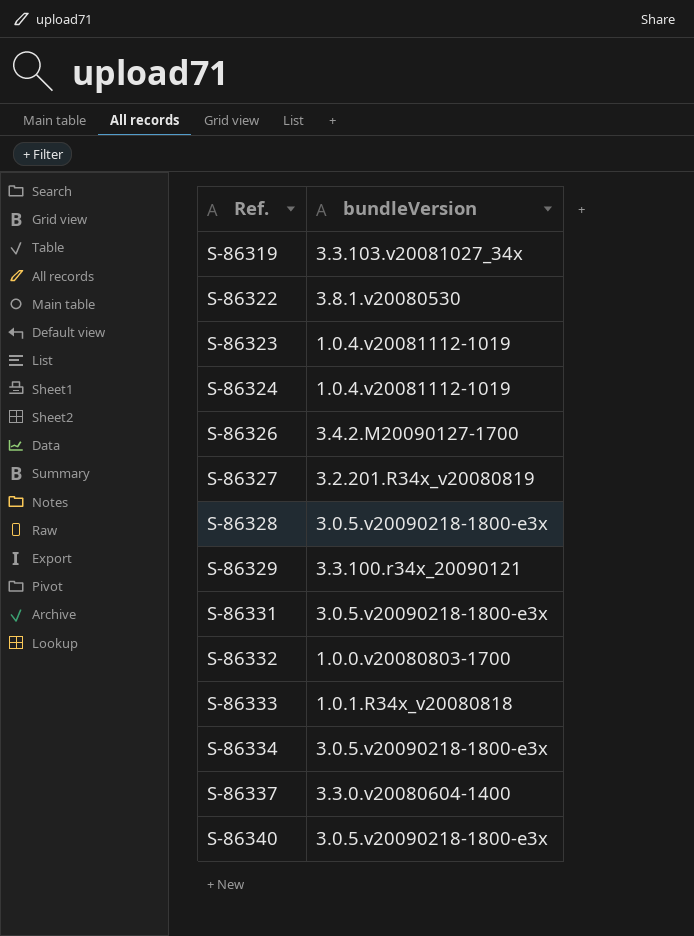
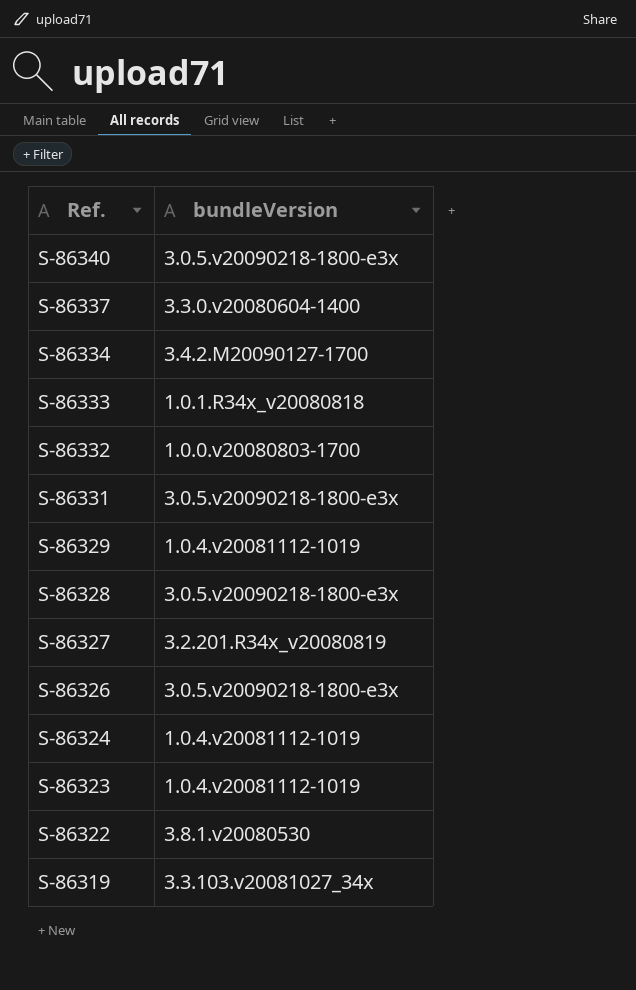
row order: Ref. ascending -> Ref. descending
S-86334 | bundleVersion: 3.0.5.v20090218-1800-e3x -> 3.4.2.M20090127-1700
S-86329 | bundleVersion: 3.3.100.r34x_20090121 -> 1.0.4.v20081112-1019
S-86326 | bundleVersion: 3.4.2.M20090127-1700 -> 3.0.5.v20090218-1800-e3x

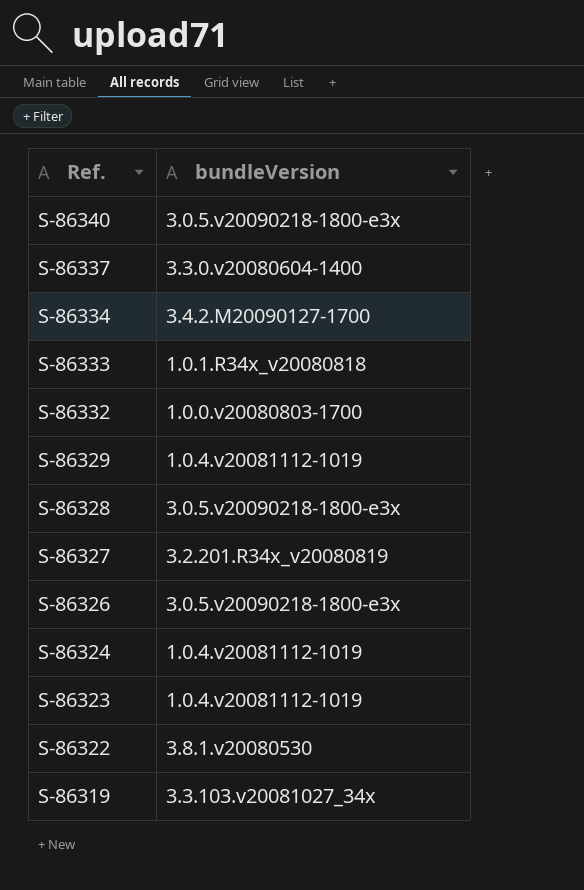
row S-86331: 3.0.5.v20090218-1800-e3x -> none

